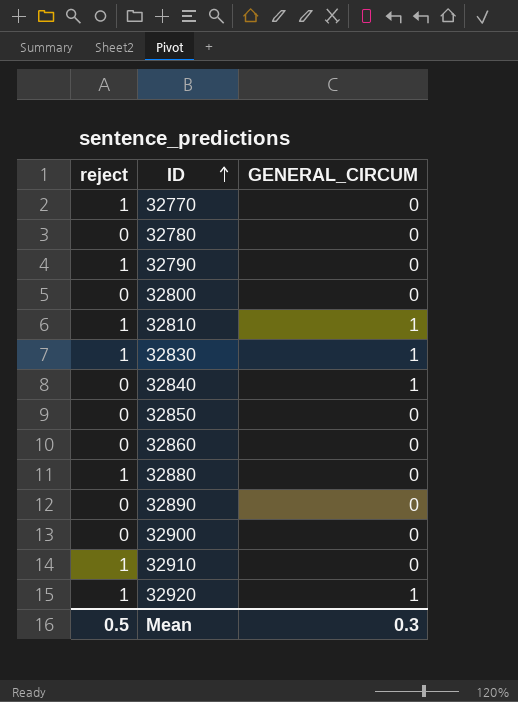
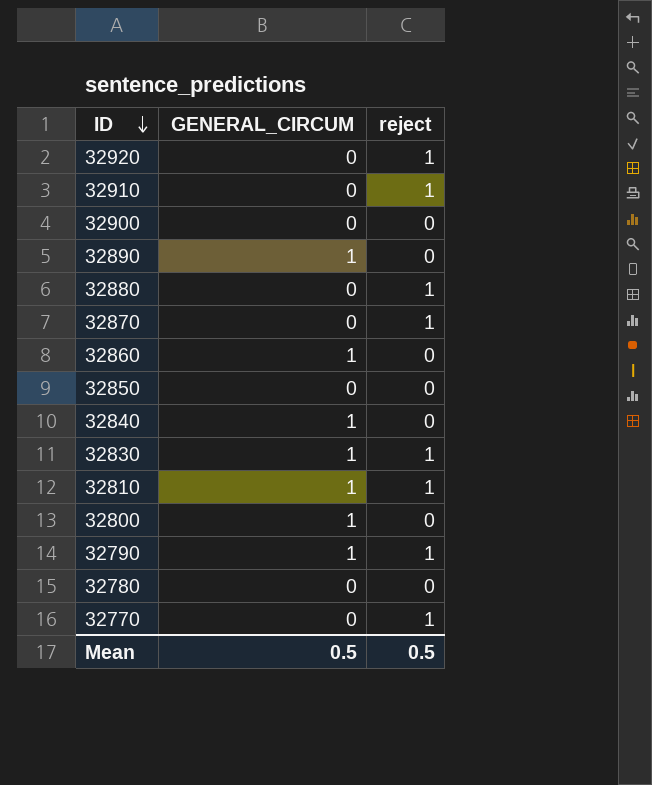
row order: ID ascending -> ID descending
column reject | position: 1 -> 3
32920 | GENERAL_CIRCUM: 1 -> 0
32890 | GENERAL_CIRCUM: 0 -> 1
row 32870: none -> 0 | 1
32860 | GENERAL_CIRCUM: 0 -> 1
32800 | GENERAL_CIRCUM: 0 -> 1
32790 | GENERAL_CIRCUM: 0 -> 1
Mean | GENERAL_CIRCUM: 0.3 -> 0.5

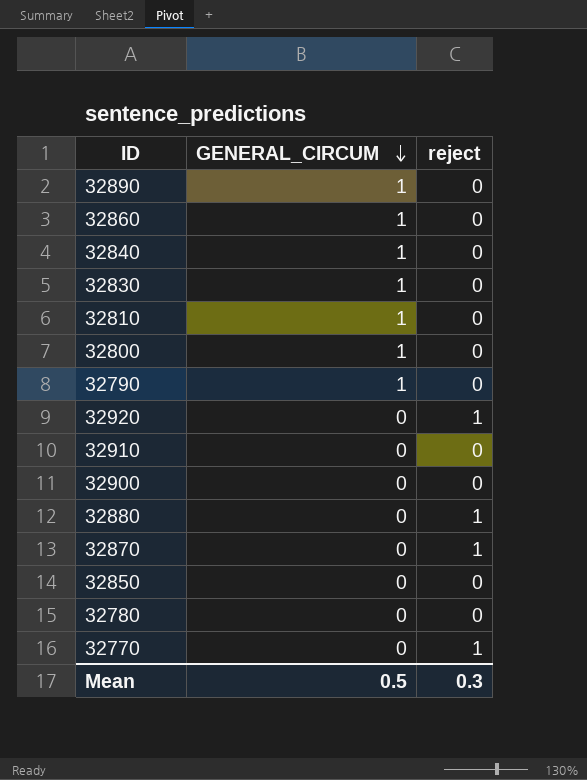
row order: ID descending -> GENERAL_CIRCUM descending
32830 | reject: 1 -> 0
32810 | reject: 1 -> 0
32790 | reject: 1 -> 0
32910 | reject: 1 -> 0
Mean | reject: 0.5 -> 0.3

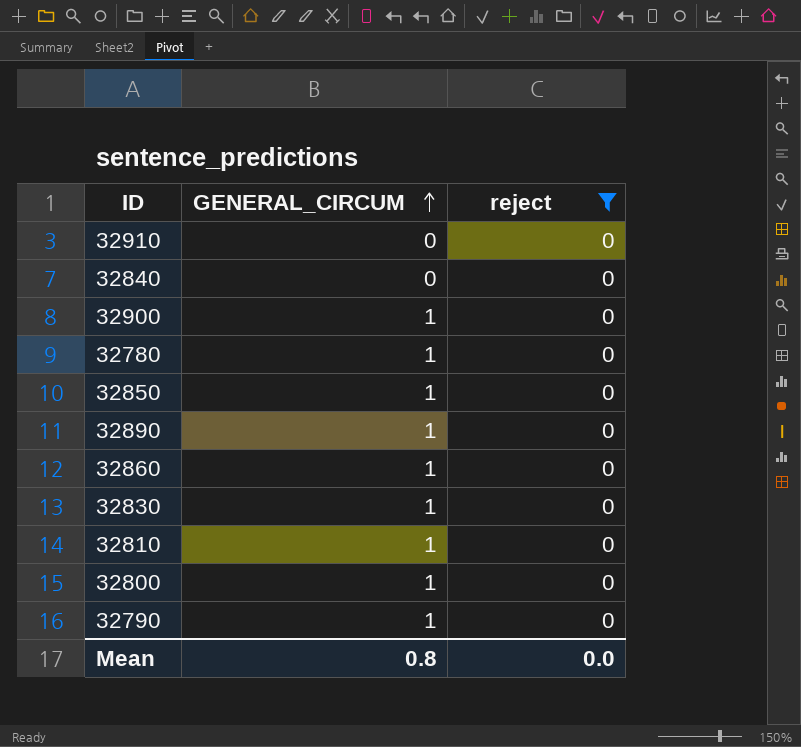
filter: none -> reject = 0
row order: GENERAL_CIRCUM descending -> GENERAL_CIRCUM ascending
32840 | GENERAL_CIRCUM: 1 -> 0
32900 | GENERAL_CIRCUM: 0 -> 1
32780 | GENERAL_CIRCUM: 0 -> 1
32850 | GENERAL_CIRCUM: 0 -> 1
Mean | GENERAL_CIRCUM: 0.5 -> 0.8
Mean | reject: 0.3 -> 0.0

